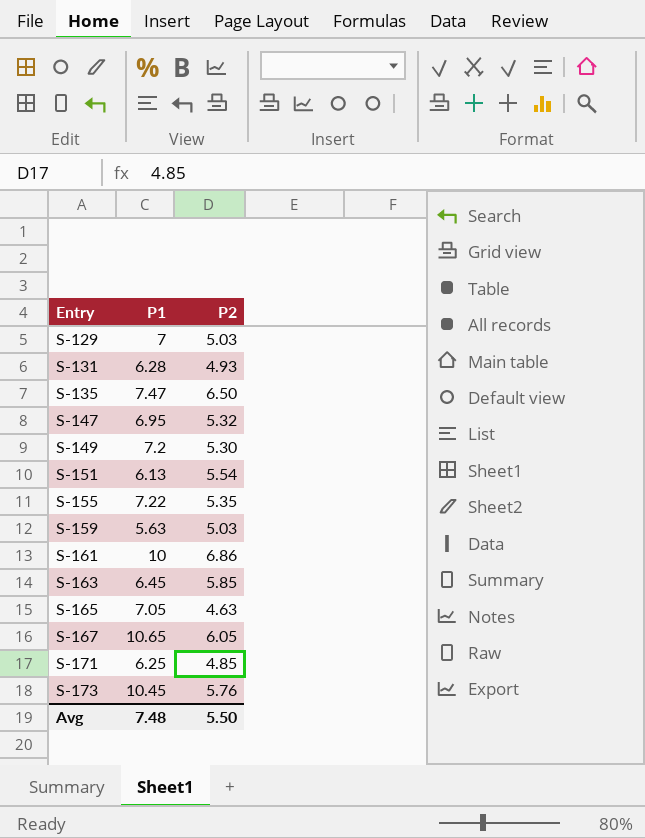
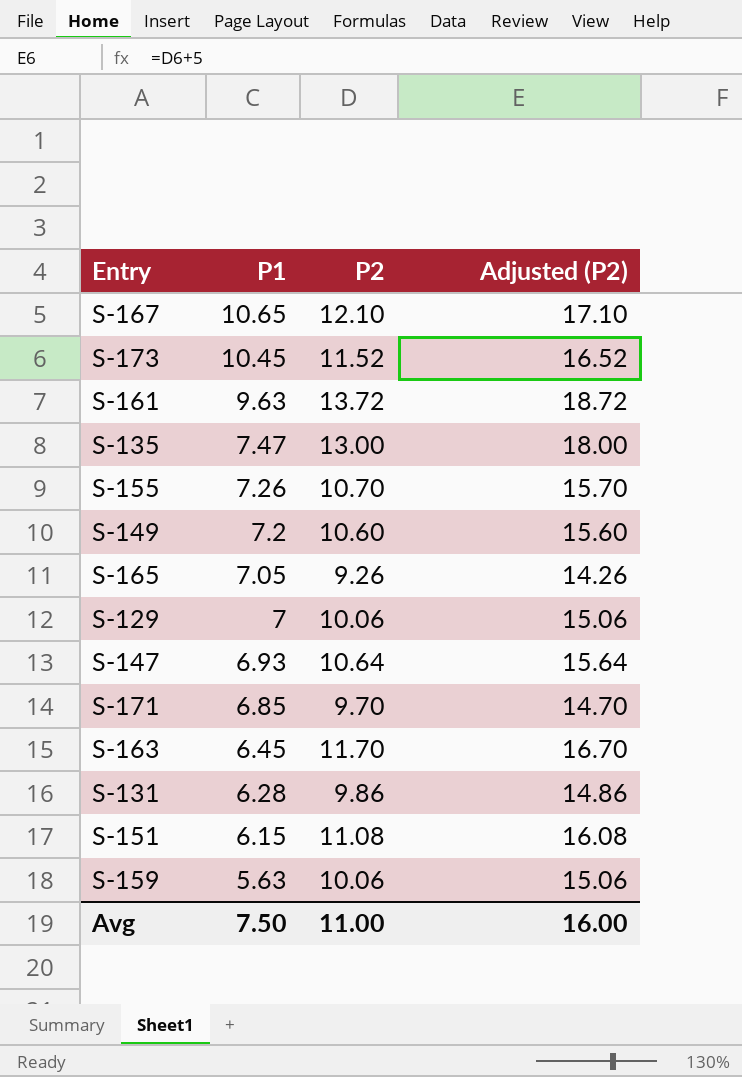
row order: Entry ascending -> P1 descending
column Adjusted (P2) | formula: none -> [P2] + 5
S-167 | P2: 6.05 -> 12.10
S-173 | P2: 5.76 -> 11.52
S-161 | P1: 10 -> 9.63
S-161 | P2: 6.86 -> 13.72
S-135 | P2: 6.50 -> 13.00
S-155 | P1: 7.22 -> 7.26
S-155 | P2: 5.35 -> 10.70
S-149 | P2: 5.30 -> 10.60
S-165 | P2: 4.63 -> 9.26
S-129 | P2: 5.03 -> 10.06
S-147 | P1: 6.95 -> 6.93
S-147 | P2: 5.32 -> 10.64
S-171 | P1: 6.25 -> 6.85
S-171 | P2: 4.85 -> 9.70
S-163 | P2: 5.85 -> 11.70
S-131 | P2: 4.93 -> 9.86
S-151 | P1: 6.13 -> 6.15
S-151 | P2: 5.54 -> 11.08
S-159 | P2: 5.03 -> 10.06
Avg | P1: 7.48 -> 7.50
Avg | P2: 5.50 -> 11.00

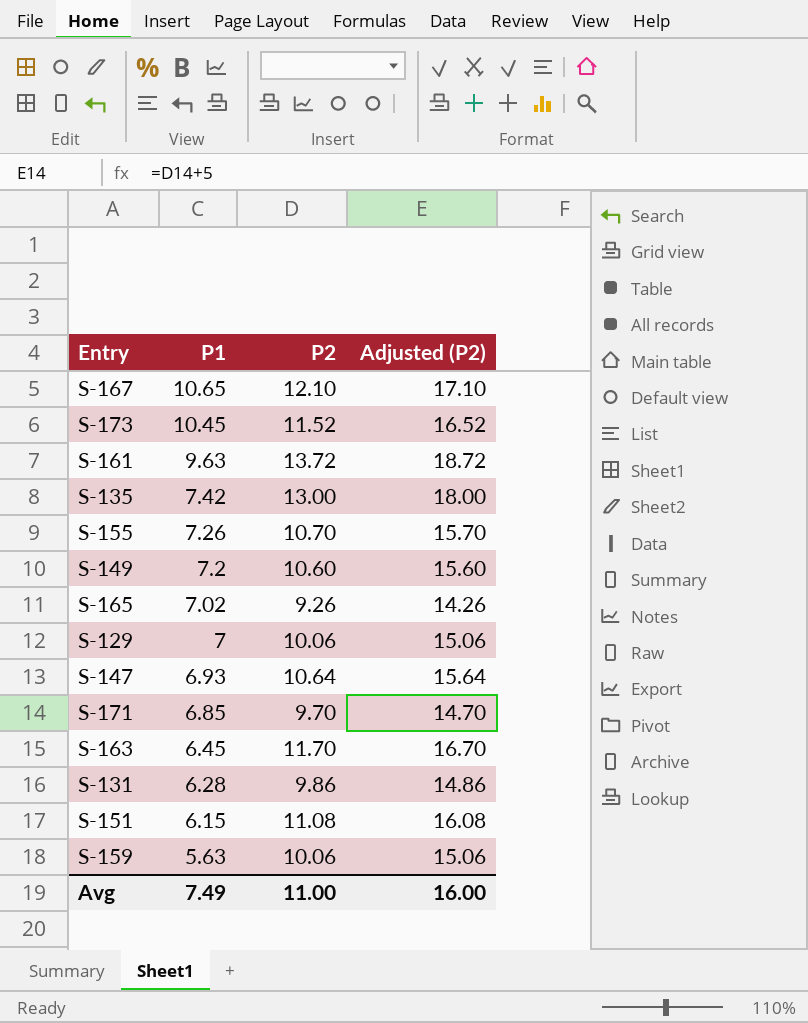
S-135 | P1: 7.47 -> 7.42
S-165 | P1: 7.05 -> 7.02
Avg | P1: 7.50 -> 7.49

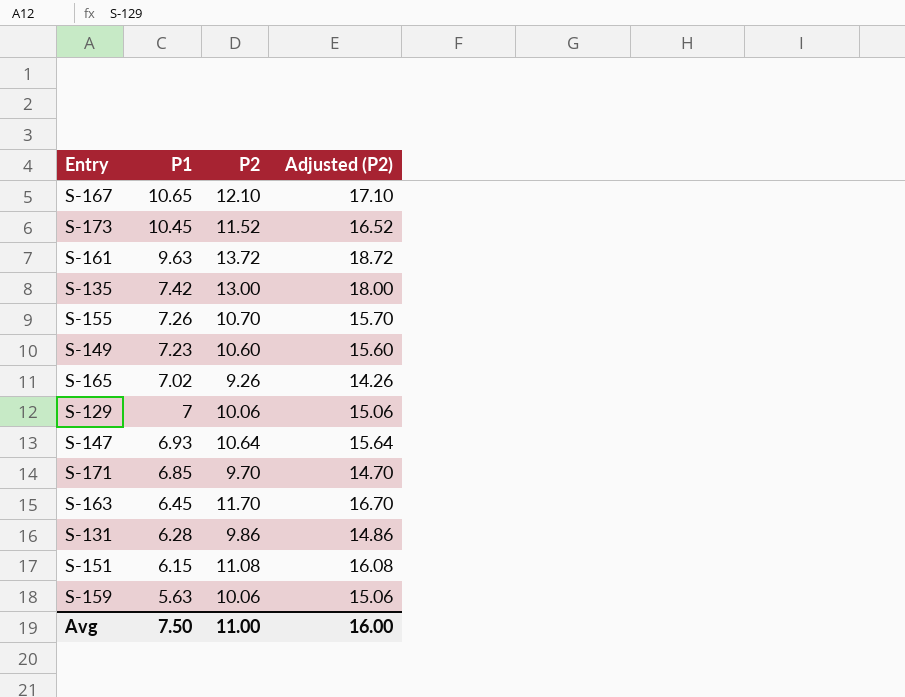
S-149 | P1: 7.2 -> 7.23
Avg | P1: 7.49 -> 7.50

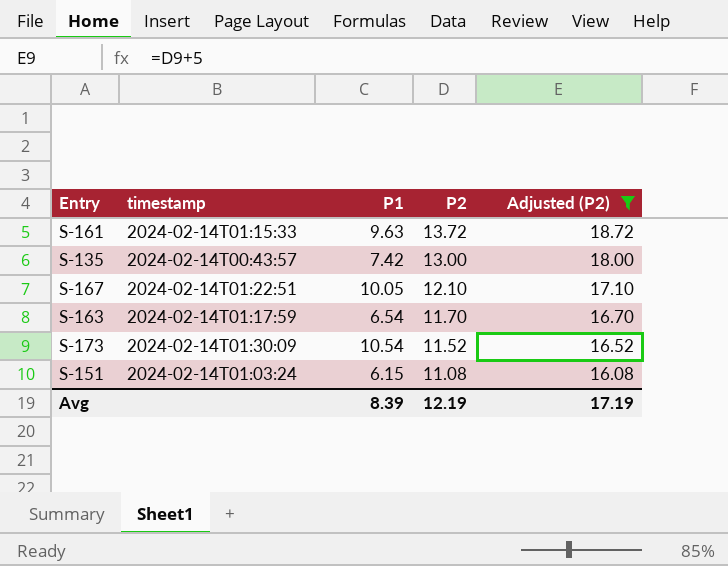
filter: none -> Adjusted (P2) >= 16.08
row order: P1 descending -> P2 descending
column timestamp | position: none -> 2
S-167 | P1: 10.65 -> 10.05
S-163 | P1: 6.45 -> 6.54
S-173 | P1: 10.45 -> 10.54
Avg | P1: 7.50 -> 8.39
Avg | P2: 11.00 -> 12.19
Avg | Adjusted (P2): 16.00 -> 17.19

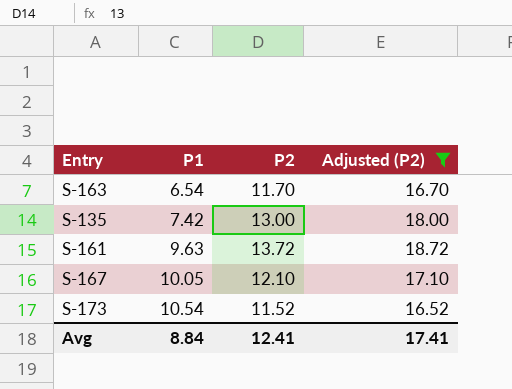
row order: P2 descending -> P1 ascending
column timestamp | position: 2 -> none
row S-151: 2024-02-14T01:03:24 | 6.15 | 11.08 | 16.08 -> none
Avg | P1: 8.39 -> 8.84
Avg | P2: 12.19 -> 12.41
Avg | Adjusted (P2): 17.19 -> 17.41

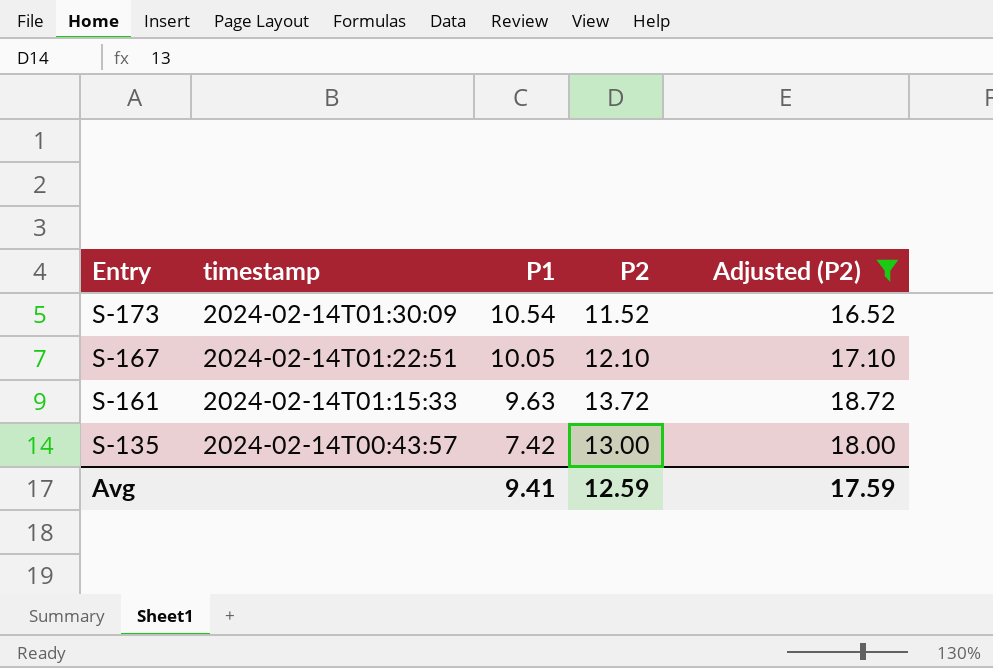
row order: P1 ascending -> Entry descending
column timestamp | position: none -> 2
row S-163: 6.54 | 11.70 | 16.70 -> none
Avg | P1: 8.84 -> 9.41
Avg | P2: 12.41 -> 12.59
Avg | Adjusted (P2): 17.41 -> 17.59

